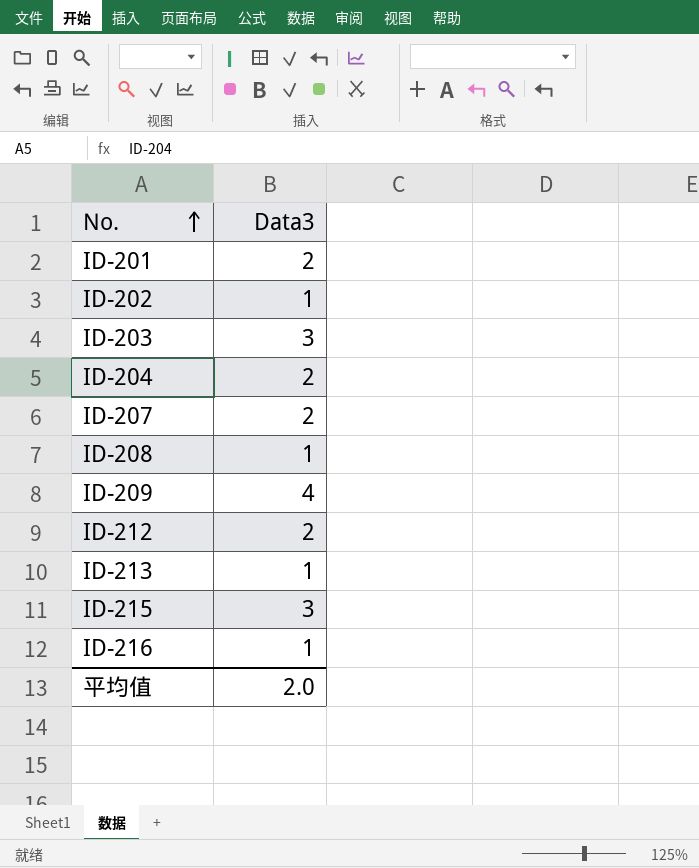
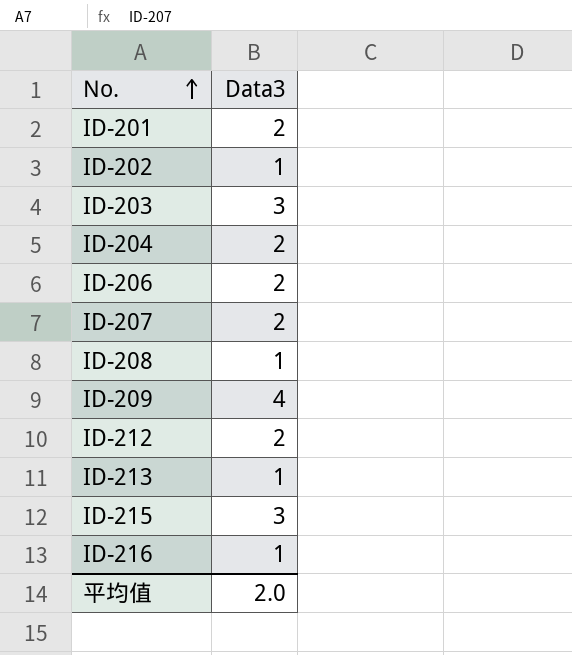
row ID-206: none -> 2

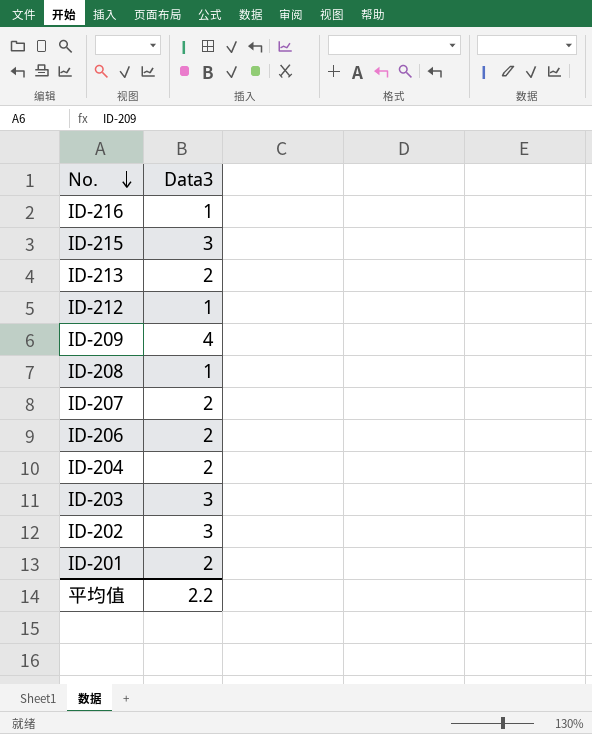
row order: No. ascending -> No. descending
ID-213 | Data3: 1 -> 2
ID-212 | Data3: 2 -> 1
ID-202 | Data3: 1 -> 3
平均值 | Data3: 2.0 -> 2.2

